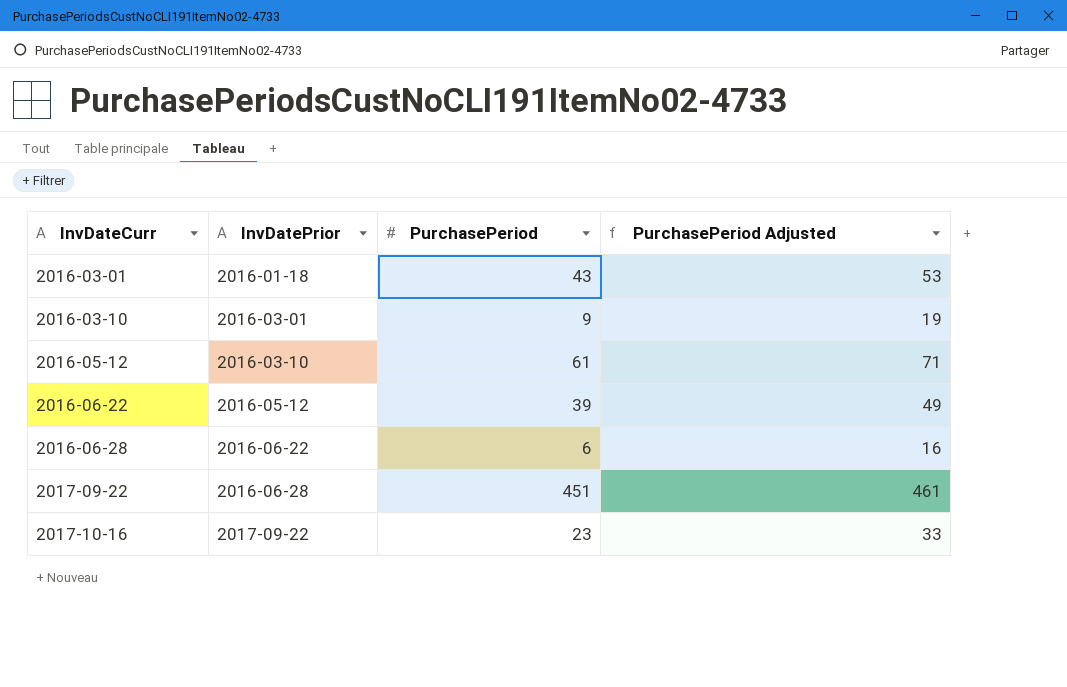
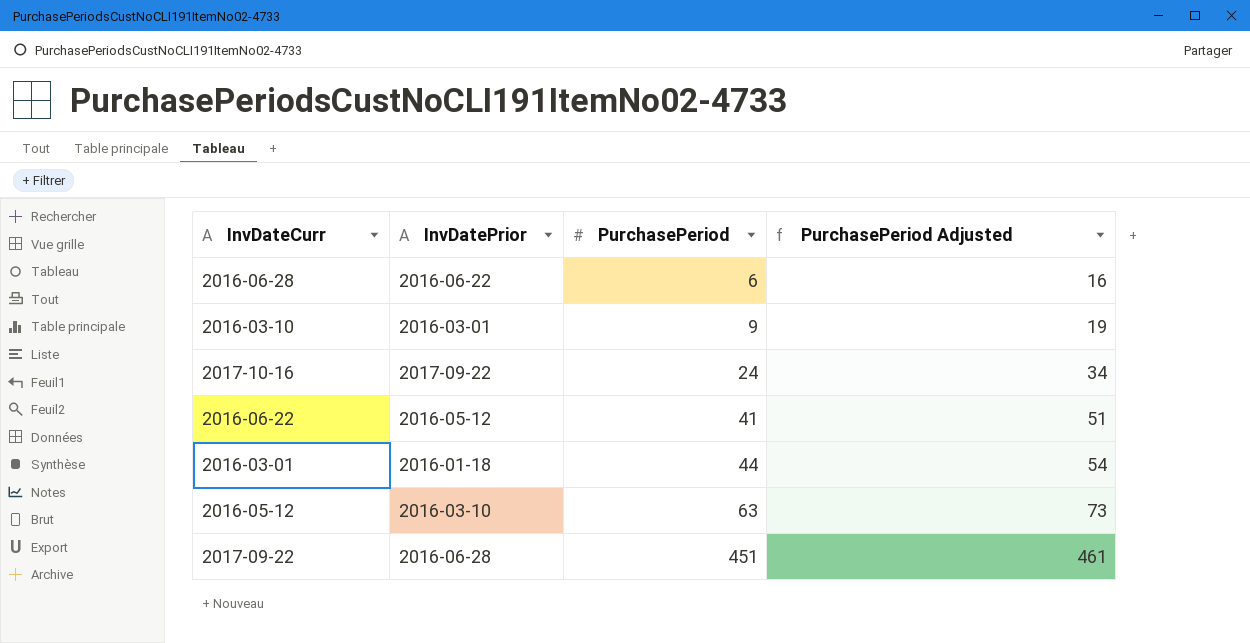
row order: InvDateCurr ascending -> PurchasePeriod ascending
2017-10-16 | PurchasePeriod: 23 -> 24
2017-10-16 | PurchasePeriod Adjusted: 33 -> 34
2016-06-22 | PurchasePeriod: 39 -> 41
2016-06-22 | PurchasePeriod Adjusted: 49 -> 51
2016-03-01 | PurchasePeriod: 43 -> 44
2016-03-01 | PurchasePeriod Adjusted: 53 -> 54
2016-05-12 | PurchasePeriod: 61 -> 63
2016-05-12 | PurchasePeriod Adjusted: 71 -> 73

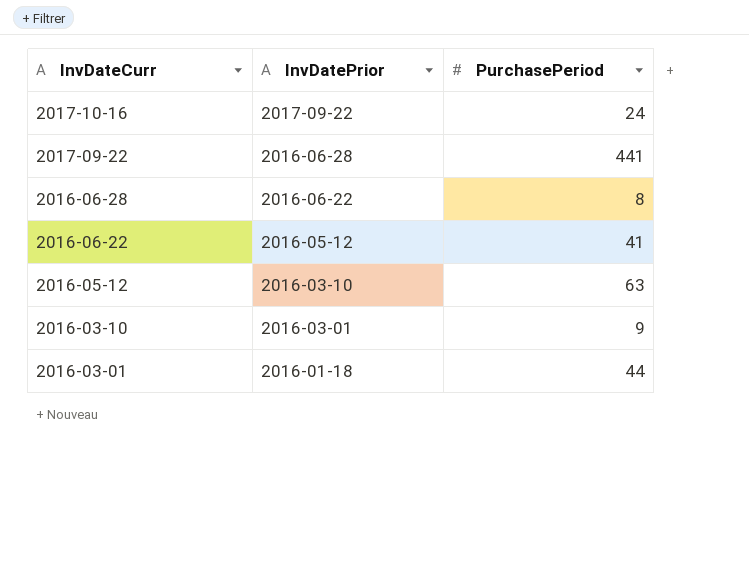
row order: PurchasePeriod ascending -> InvDateCurr descending
column PurchasePeriod Adjusted | formula: [PurchasePeriod] + 10 -> none
2017-09-22 | PurchasePeriod: 451 -> 441
2016-06-28 | PurchasePeriod: 6 -> 8

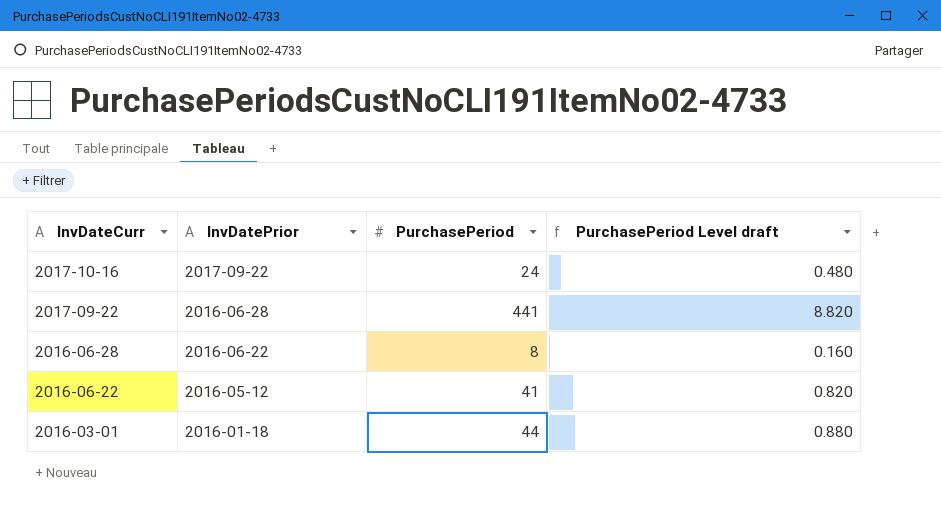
column PurchasePeriod Level draft | formula: none -> [PurchasePeriod] * 0.02
row 2016-05-12: 2016-03-10 | 63 -> none
row 2016-03-10: 2016-03-01 | 9 -> none

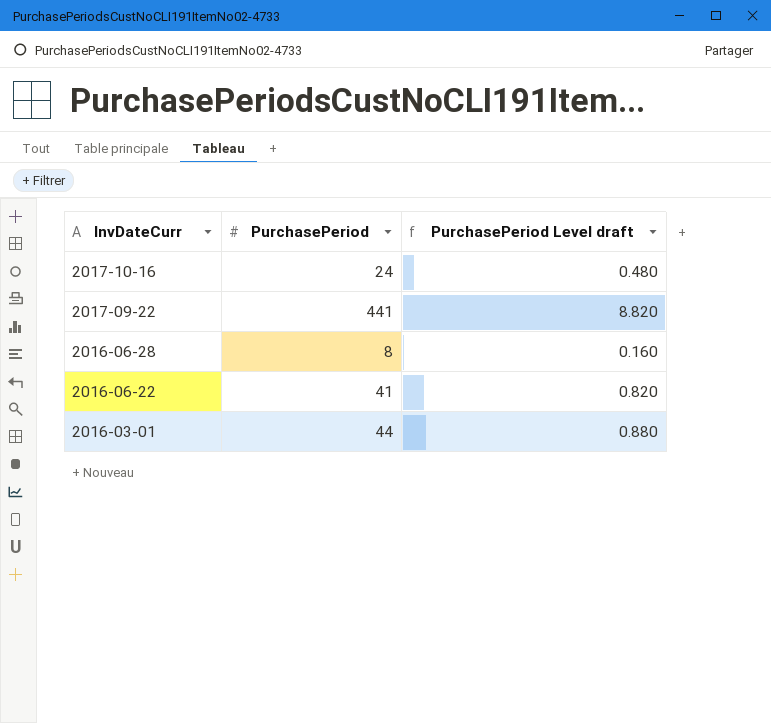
column InvDatePrior | position: 2 -> none

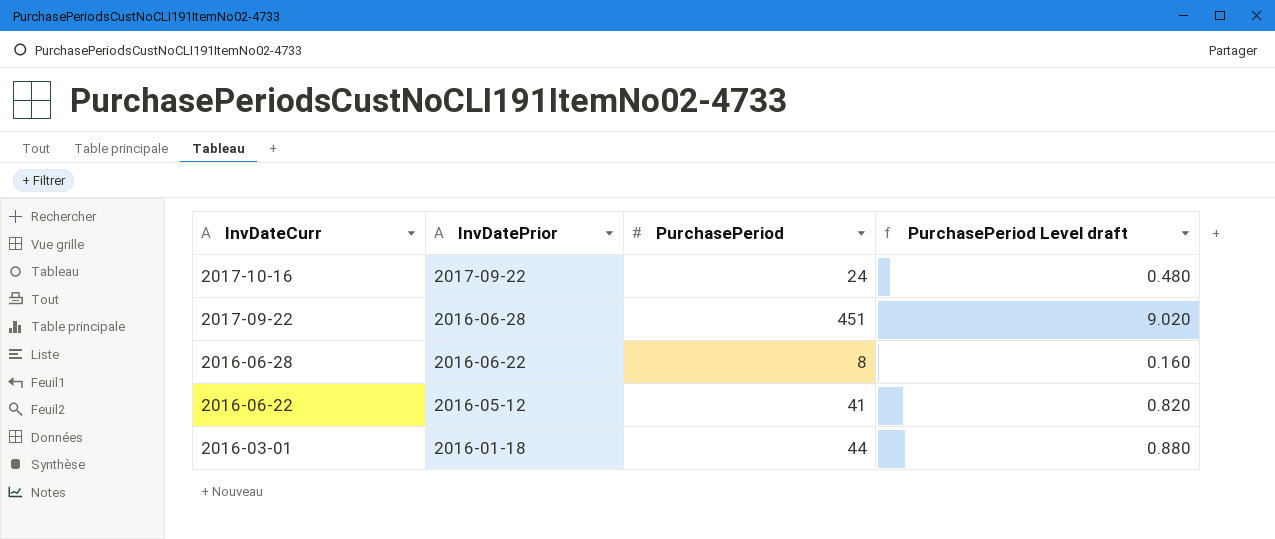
column InvDatePrior | position: none -> 2
2017-09-22 | PurchasePeriod: 441 -> 451
2017-09-22 | PurchasePeriod Level draft: 8.820 -> 9.020

